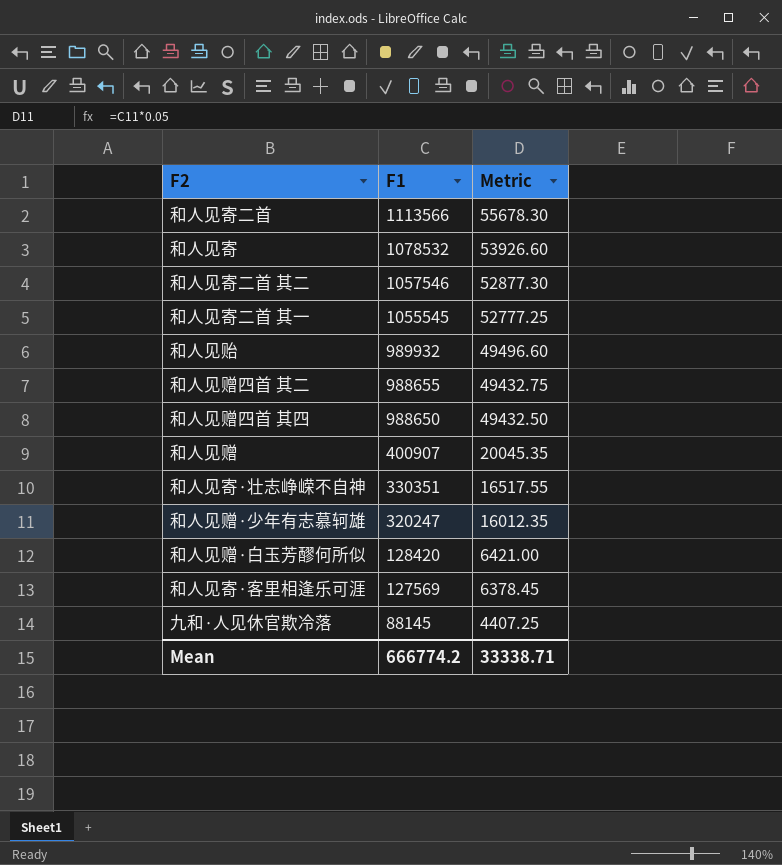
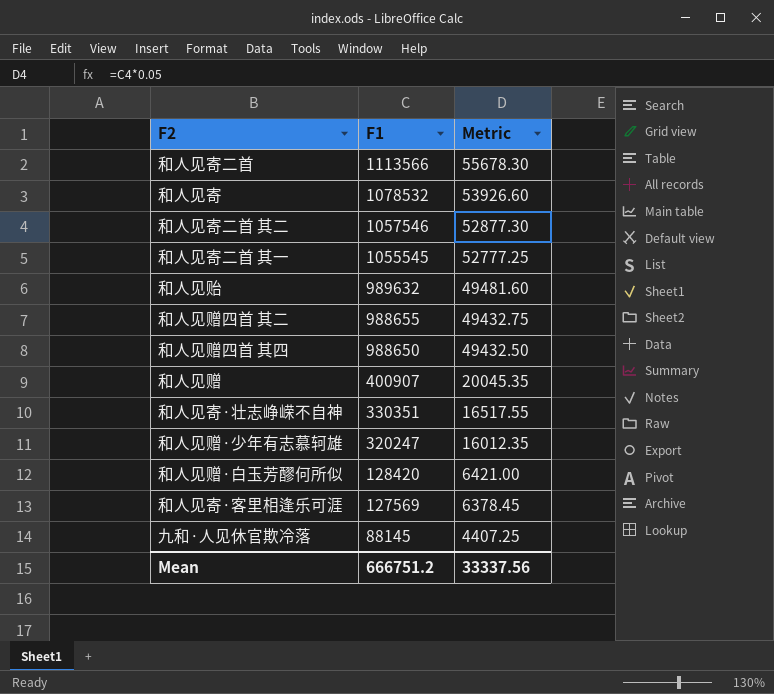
和人见贻 | F1: 989932 -> 989632
和人见贻 | Metric: 49496.60 -> 49481.60
Mean | F1: 666774.2 -> 666751.2
Mean | Metric: 33338.71 -> 33337.56

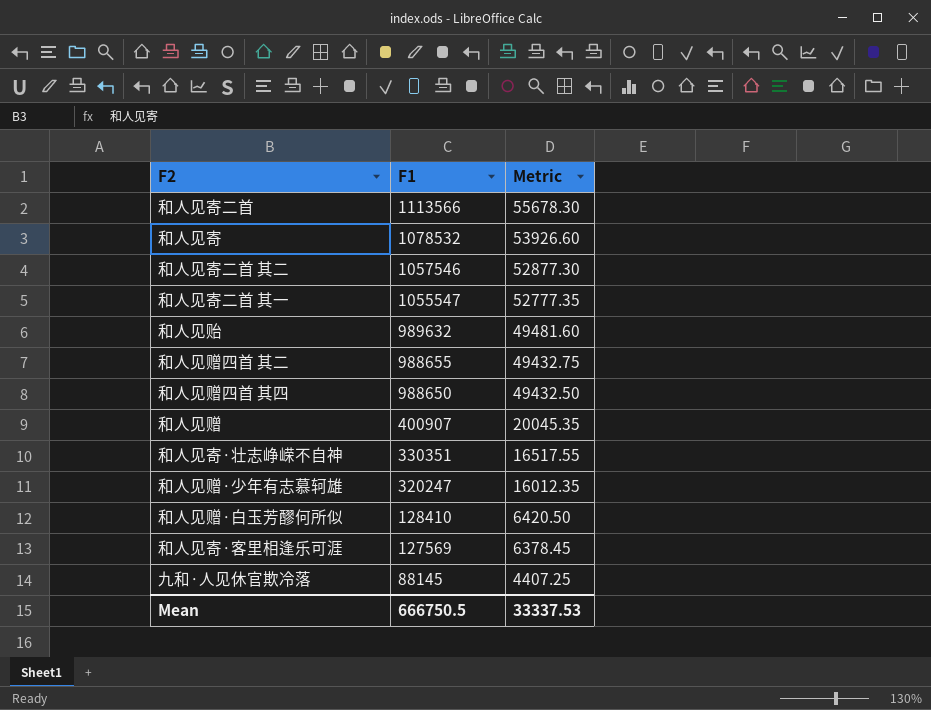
和人见寄二首 其一 | F1: 1055545 -> 1055547
和人见寄二首 其一 | Metric: 52777.25 -> 52777.35
和人见赠·白玉芳醪何所似 | F1: 128420 -> 128410
和人见赠·白玉芳醪何所似 | Metric: 6421.00 -> 6420.50
Mean | F1: 666751.2 -> 666750.5
Mean | Metric: 33337.56 -> 33337.53

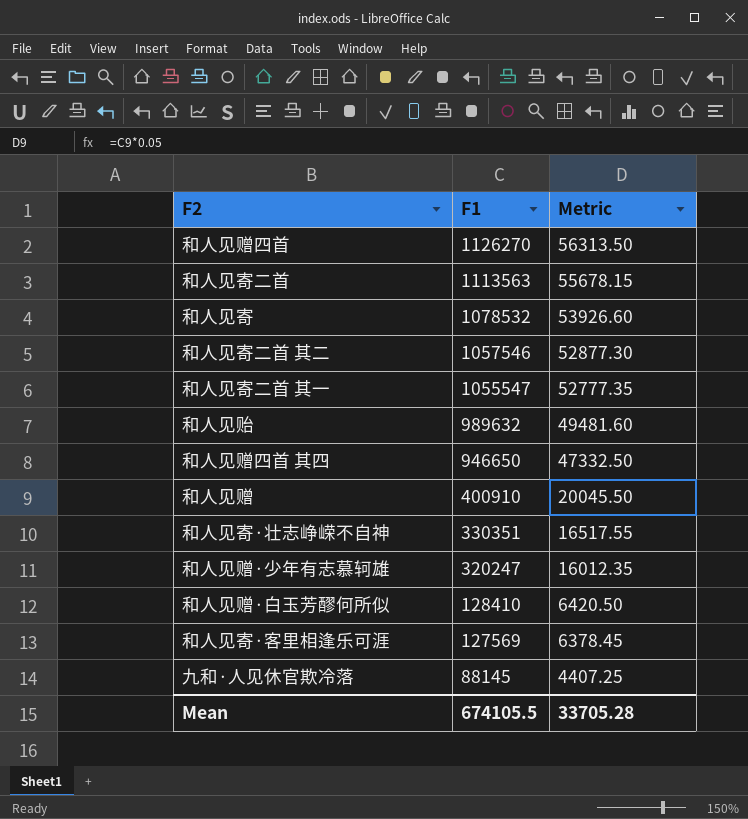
row 和人见赠四首 其二: 988655 | 49432.75 -> none
row 和人见赠四首: none -> 1126270 | 56313.50
和人见寄二首 | F1: 1113566 -> 1113563
和人见寄二首 | Metric: 55678.30 -> 55678.15
和人见赠四首 其四 | F1: 988650 -> 946650
和人见赠四首 其四 | Metric: 49432.50 -> 47332.50
和人见赠 | F1: 400907 -> 400910
和人见赠 | Metric: 20045.35 -> 20045.50
Mean | F1: 666750.5 -> 674105.5
Mean | Metric: 33337.53 -> 33705.28

